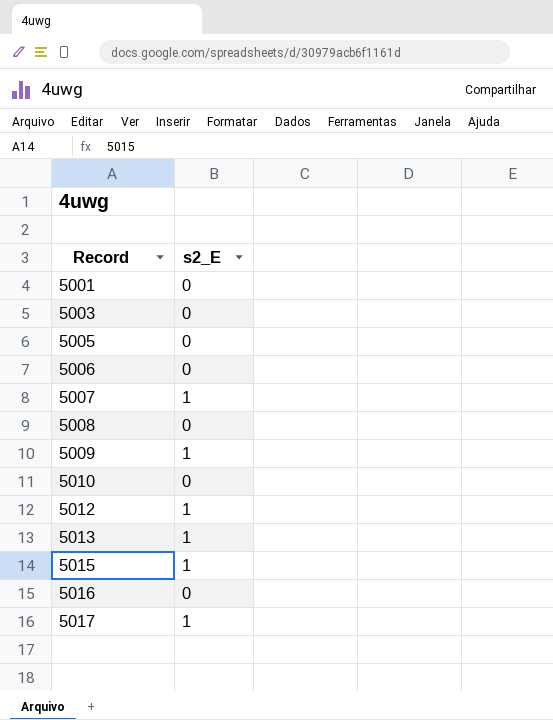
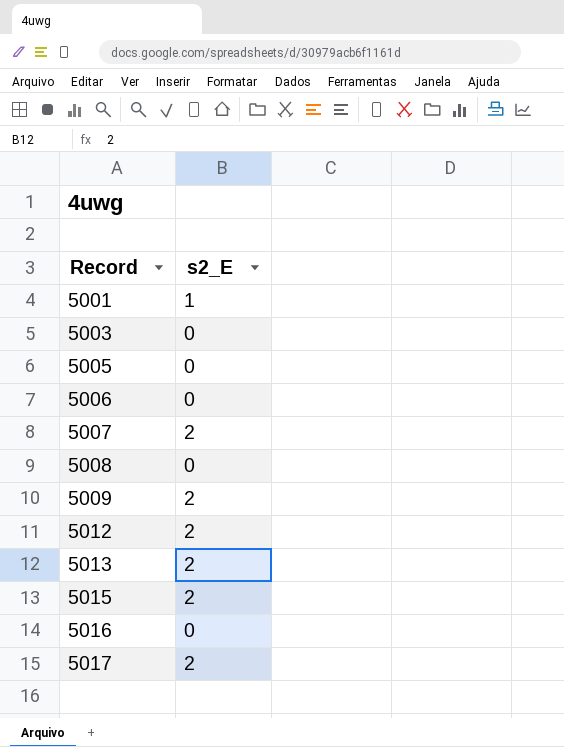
row 5010: 0 -> none
5001 | s2_E: 0 -> 1
5007 | s2_E: 1 -> 2
5009 | s2_E: 1 -> 2
5012 | s2_E: 1 -> 2
5013 | s2_E: 1 -> 2
5015 | s2_E: 1 -> 2
5017 | s2_E: 1 -> 2

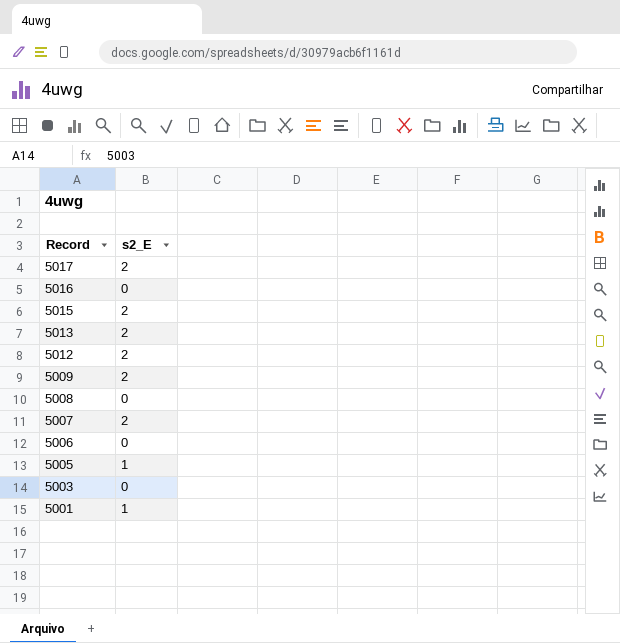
row order: Record ascending -> Record descending
5005 | s2_E: 0 -> 1

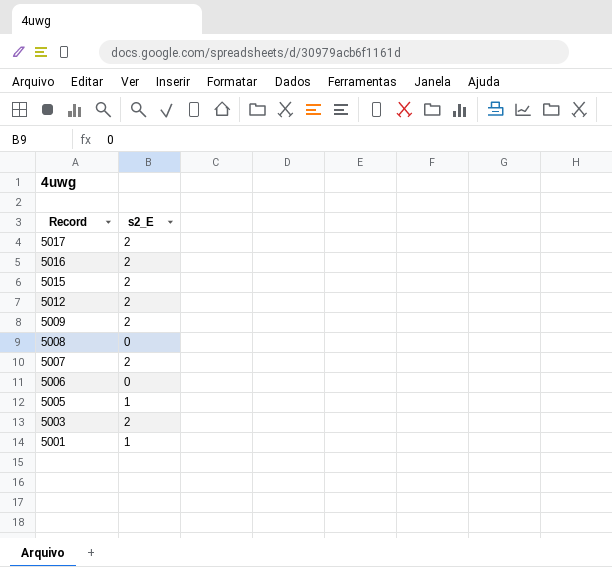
row 5013: 2 -> none
5016 | s2_E: 0 -> 2
5003 | s2_E: 0 -> 2

